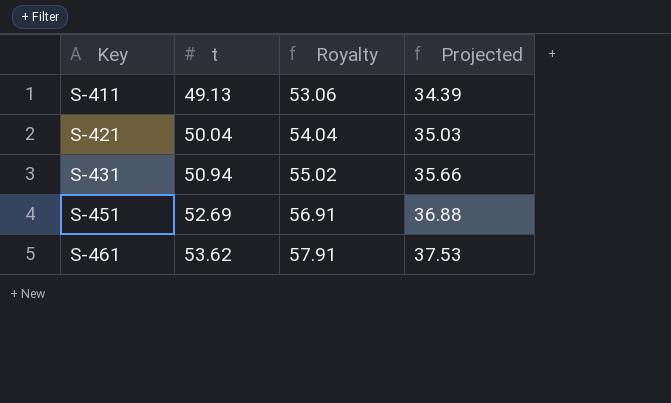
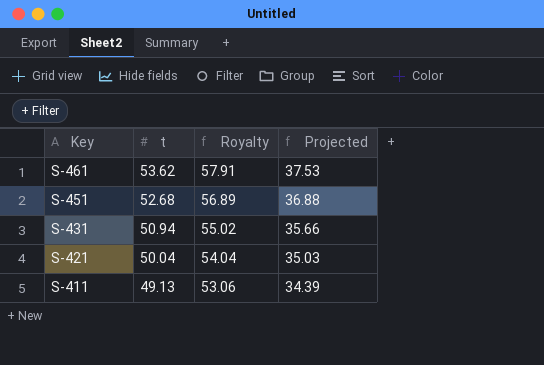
row order: Key ascending -> Key descending
S-451 | t: 52.69 -> 52.68
S-451 | Royalty: 56.91 -> 56.89

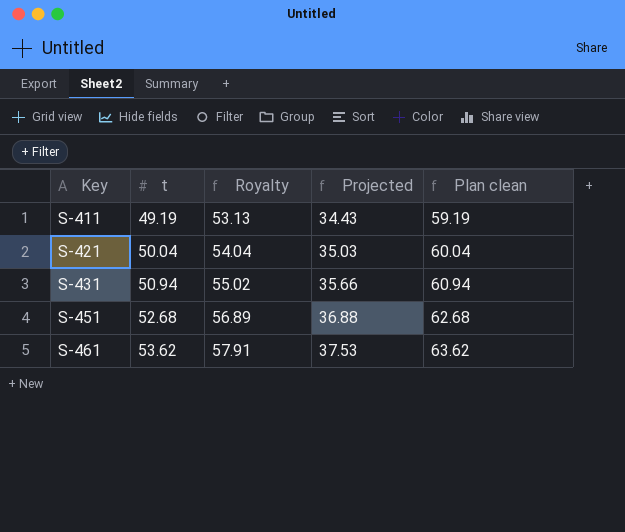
row order: Key descending -> Key ascending
column Plan clean | formula: none -> [t] + 10
S-411 | t: 49.13 -> 49.19
S-411 | Royalty: 53.06 -> 53.13
S-411 | Projected: 34.39 -> 34.43

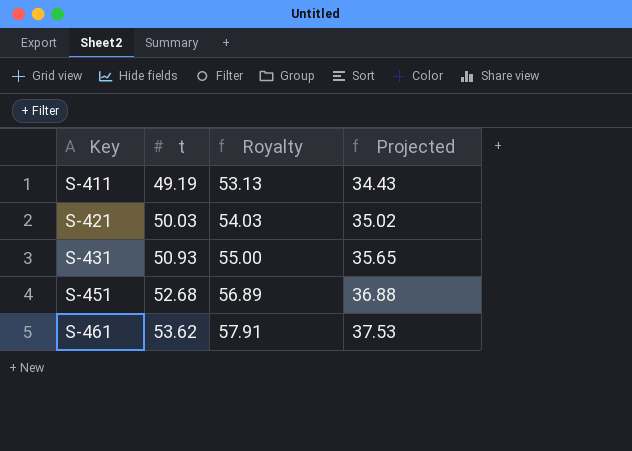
column Plan clean | formula: [t] + 10 -> none
S-421 | t: 50.04 -> 50.03
S-421 | Royalty: 54.04 -> 54.03
S-421 | Projected: 35.03 -> 35.02
S-431 | t: 50.94 -> 50.93
S-431 | Royalty: 55.02 -> 55.00
S-431 | Projected: 35.66 -> 35.65

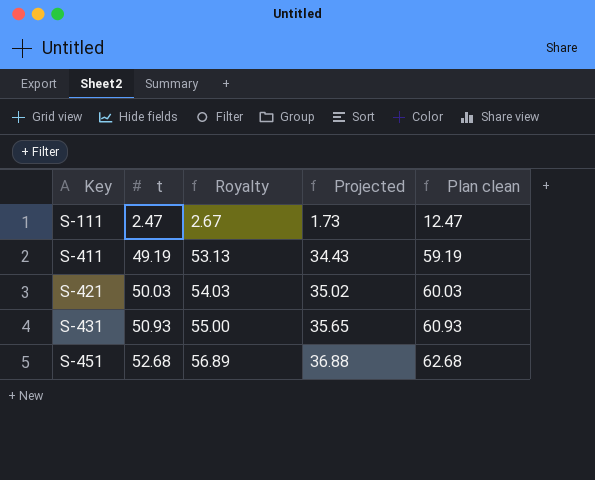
column Plan clean | formula: none -> [t] + 10
row S-461: 53.62 | 57.91 | 37.53 -> none
row S-111: none -> 2.47 | 2.67 | 1.73 | 12.47

